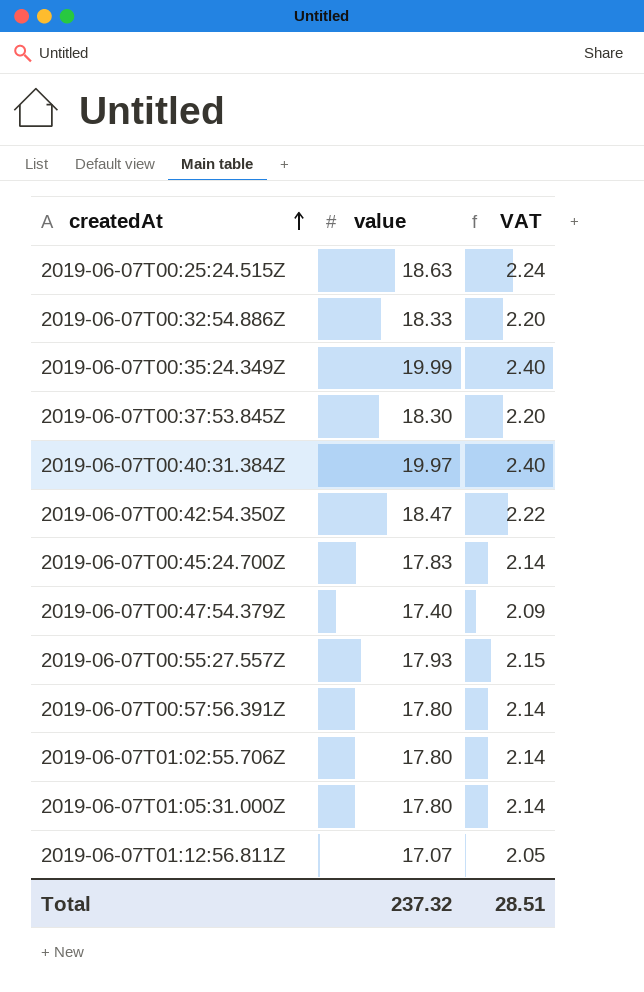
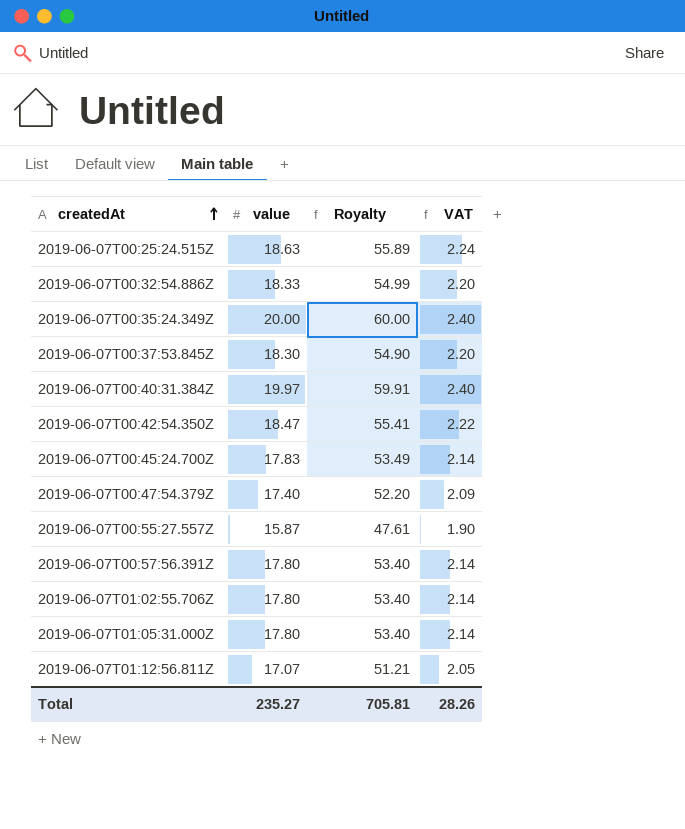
column Royalty | formula: none -> [value] * 3
2019-06-07T00:35:24.349Z | value: 19.99 -> 20.00
2019-06-07T00:55:27.557Z | value: 17.93 -> 15.87
2019-06-07T00:55:27.557Z | VAT: 2.15 -> 1.90
Total | value: 237.32 -> 235.27
Total | VAT: 28.51 -> 28.26

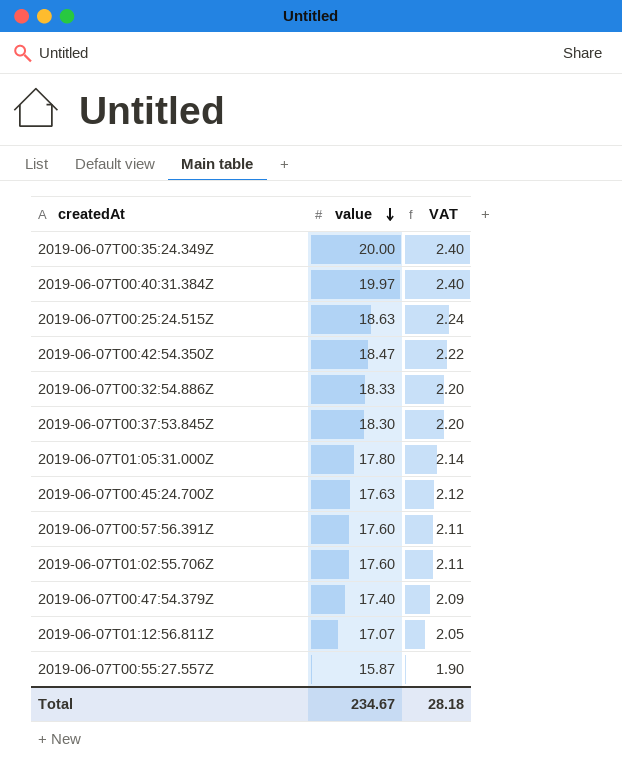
row order: createdAt ascending -> value descending
column Royalty | formula: [value] * 3 -> none
2019-06-07T00:45:24.700Z | value: 17.83 -> 17.63
2019-06-07T00:45:24.700Z | VAT: 2.14 -> 2.12
2019-06-07T00:57:56.391Z | value: 17.80 -> 17.60
2019-06-07T00:57:56.391Z | VAT: 2.14 -> 2.11
2019-06-07T01:02:55.706Z | value: 17.80 -> 17.60
2019-06-07T01:02:55.706Z | VAT: 2.14 -> 2.11
Total | value: 235.27 -> 234.67
Total | VAT: 28.26 -> 28.18

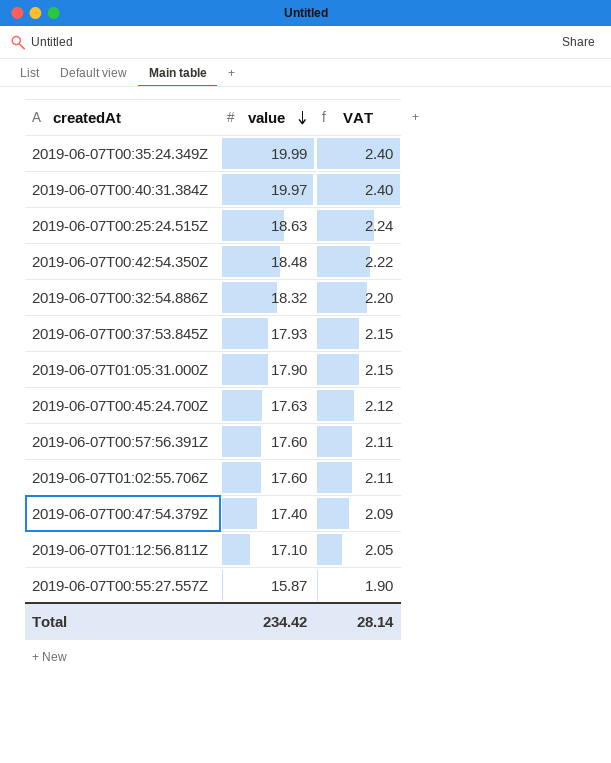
2019-06-07T00:35:24.349Z | value: 20.00 -> 19.99
2019-06-07T00:42:54.350Z | value: 18.47 -> 18.48
2019-06-07T00:32:54.886Z | value: 18.33 -> 18.32
2019-06-07T00:37:53.845Z | value: 18.30 -> 17.93
2019-06-07T00:37:53.845Z | VAT: 2.20 -> 2.15
2019-06-07T01:05:31.000Z | value: 17.80 -> 17.90
2019-06-07T01:05:31.000Z | VAT: 2.14 -> 2.15
2019-06-07T01:12:56.811Z | value: 17.07 -> 17.10
Total | value: 234.67 -> 234.42
Total | VAT: 28.18 -> 28.14

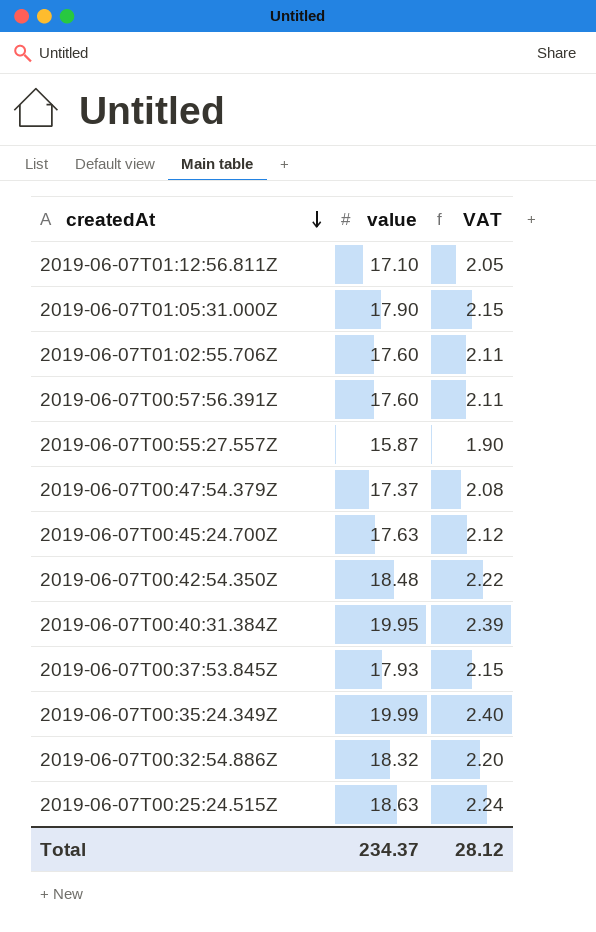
row order: value descending -> createdAt descending
2019-06-07T00:47:54.379Z | value: 17.40 -> 17.37
2019-06-07T00:47:54.379Z | VAT: 2.09 -> 2.08
2019-06-07T00:40:31.384Z | value: 19.97 -> 19.95
2019-06-07T00:40:31.384Z | VAT: 2.40 -> 2.39
Total | value: 234.42 -> 234.37
Total | VAT: 28.14 -> 28.12

